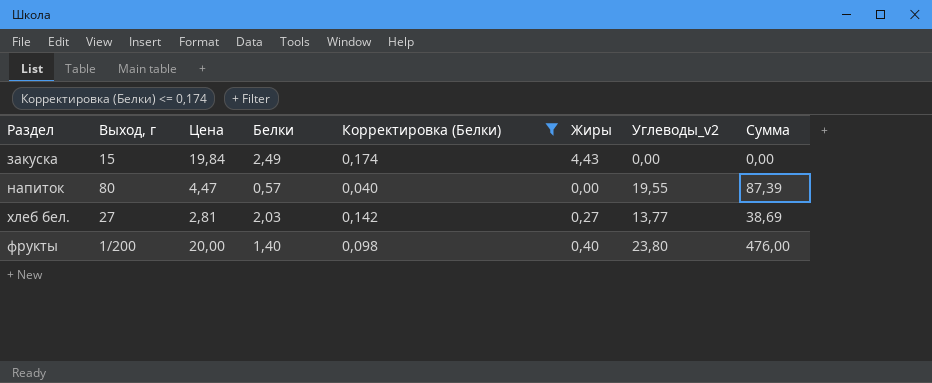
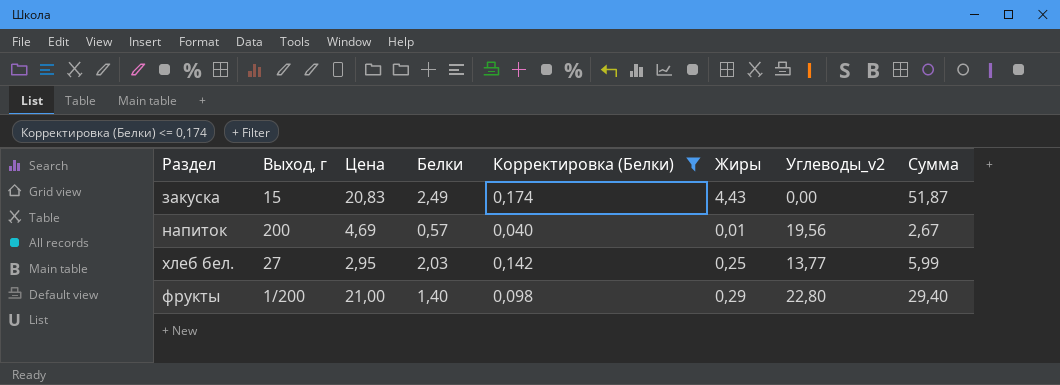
column Сумма | formula: [Цена] * [Углеводы_v2] -> [Цена] * [Белки]
закуска | Цена: 19,84 -> 20,83
напиток | Выход, г: 80 -> 200
напиток | Цена: 4,47 -> 4,69
напиток | Жиры: 0,00 -> 0,01
напиток | Углеводы_v2: 19,55 -> 19,56
хлеб бел. | Цена: 2,81 -> 2,95
хлеб бел. | Жиры: 0,27 -> 0,25
фрукты | Цена: 20,00 -> 21,00
фрукты | Жиры: 0,40 -> 0,29
фрукты | Углеводы_v2: 23,80 -> 22,80

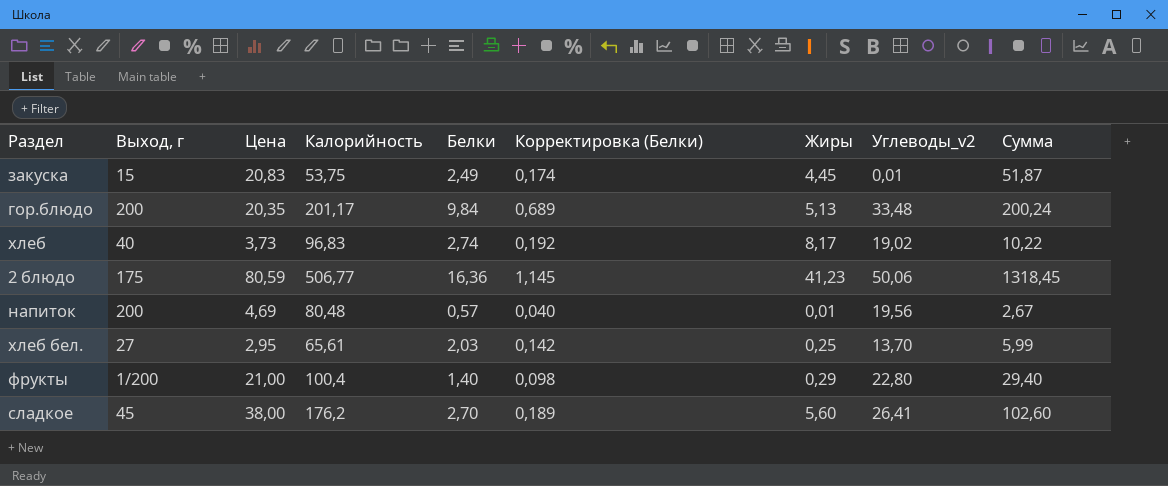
filter: Корректировка (Белки) <= 0,174 -> none
column Калорийность | position: none -> 4
закуска | Жиры: 4,43 -> 4,45
закуска | Углеводы_v2: 0,00 -> 0,01
хлеб бел. | Углеводы_v2: 13,77 -> 13,70

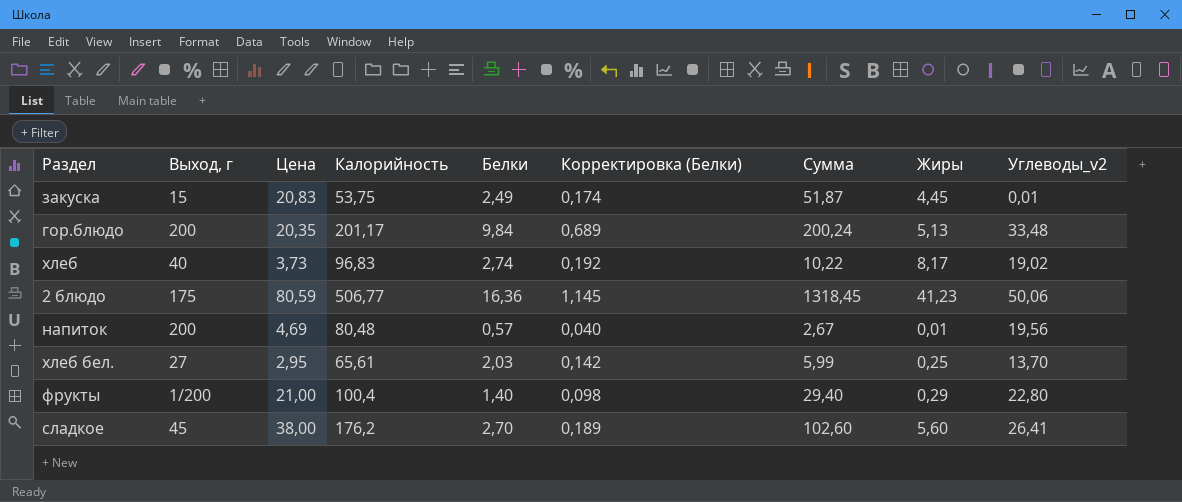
column Сумма | position: 9 -> 7

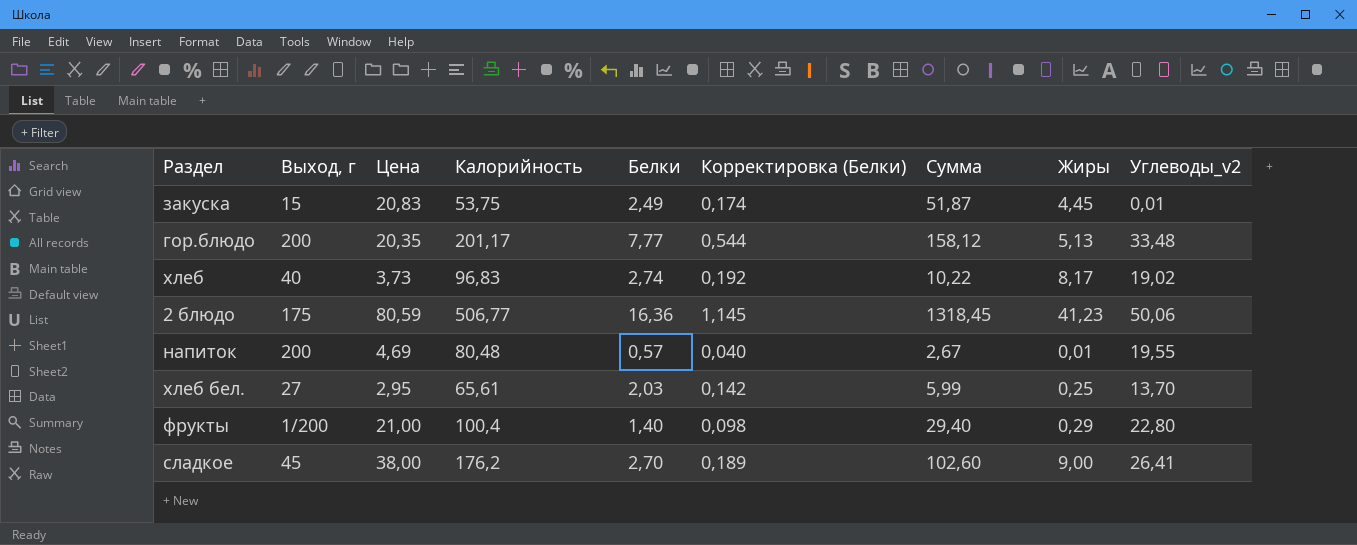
гор.блюдо | Белки: 9,84 -> 7,77
гор.блюдо | Корректировка (Белки): 0,689 -> 0,544
гор.блюдо | Сумма: 200,24 -> 158,12
напиток | Углеводы_v2: 19,56 -> 19,55
сладкое | Жиры: 5,60 -> 9,00

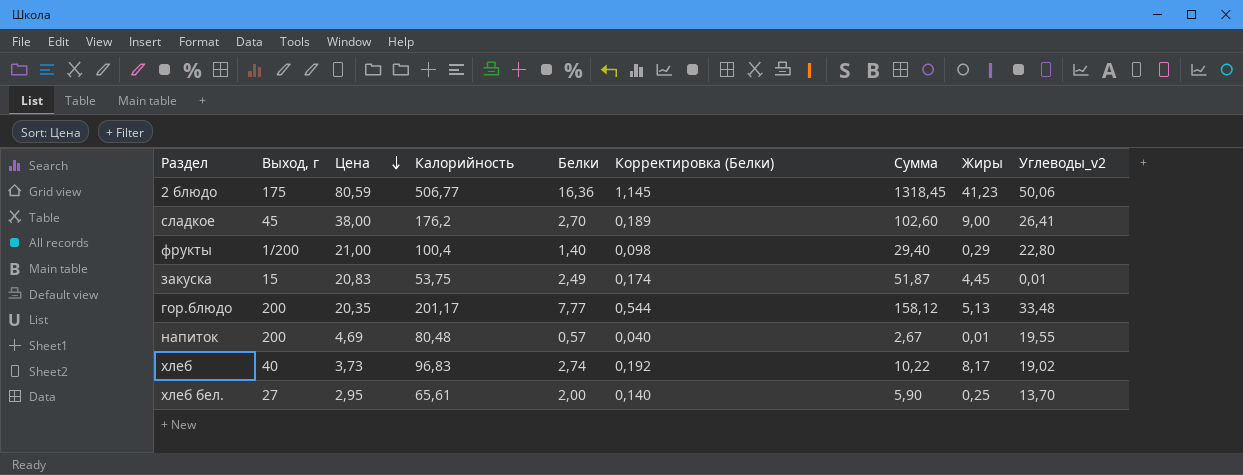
row order: none -> Цена descending
хлеб бел. | Белки: 2,03 -> 2,00
хлеб бел. | Корректировка (Белки): 0,142 -> 0,140
хлеб бел. | Сумма: 5,99 -> 5,90

